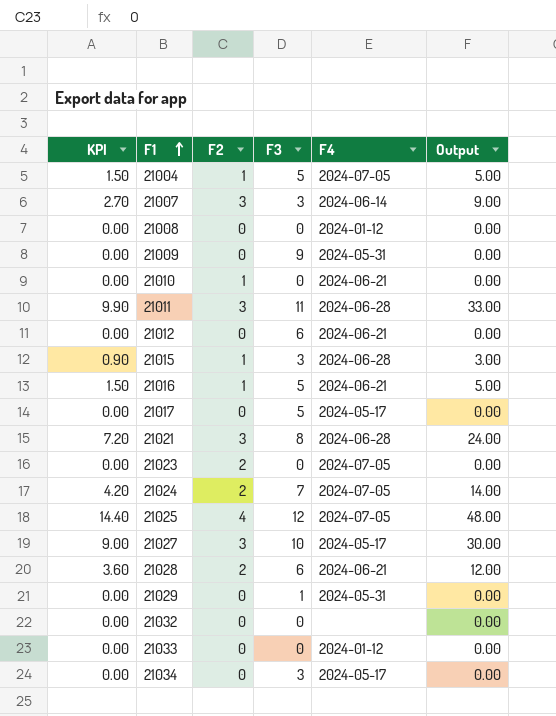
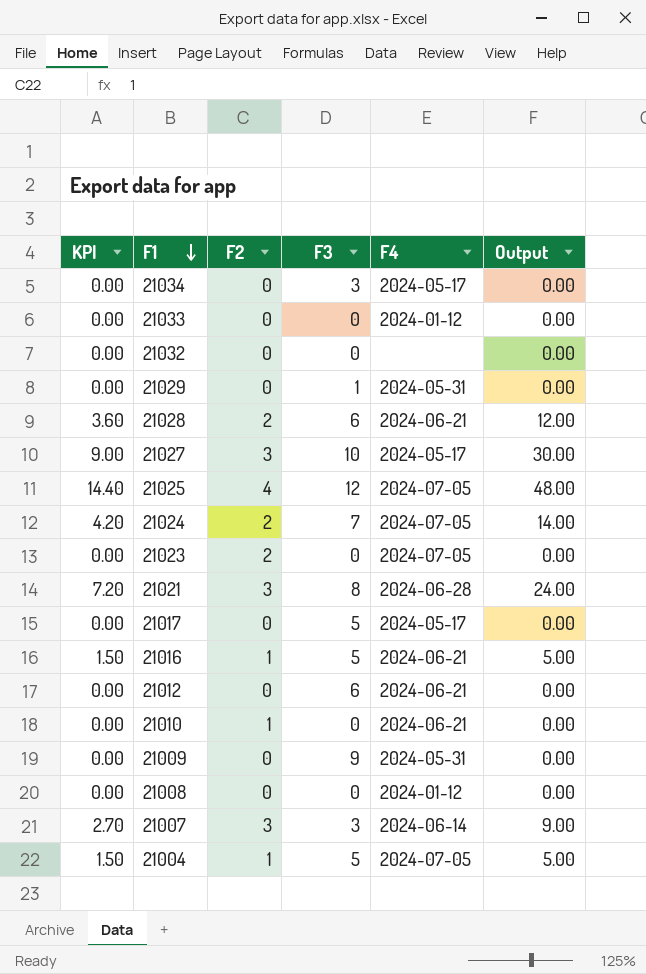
row order: F1 ascending -> F1 descending
row 21011: 9.90 | 3 | 11 | 2024-06-28 | 33.00 -> none
row 21015: 0.90 | 1 | 3 | 2024-06-28 | 3.00 -> none

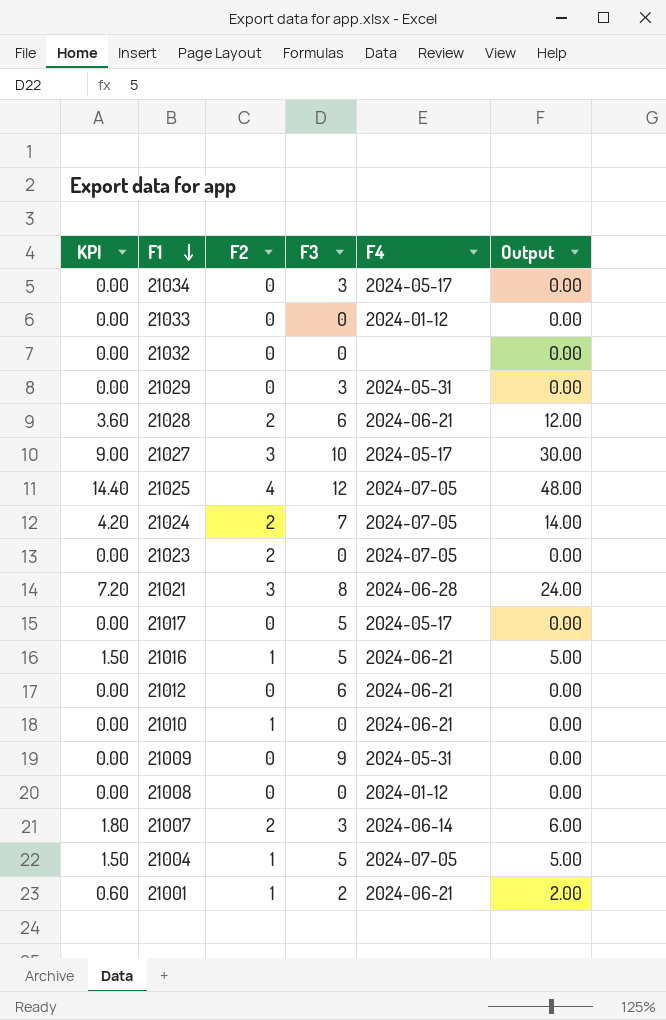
21029 | F3: 1 -> 3
21007 | KPI: 2.70 -> 1.80
21007 | F2: 3 -> 2
21007 | Output: 9.00 -> 6.00
row 21001: none -> 0.60 | 1 | 2 | 2024-06-21 | 2.00

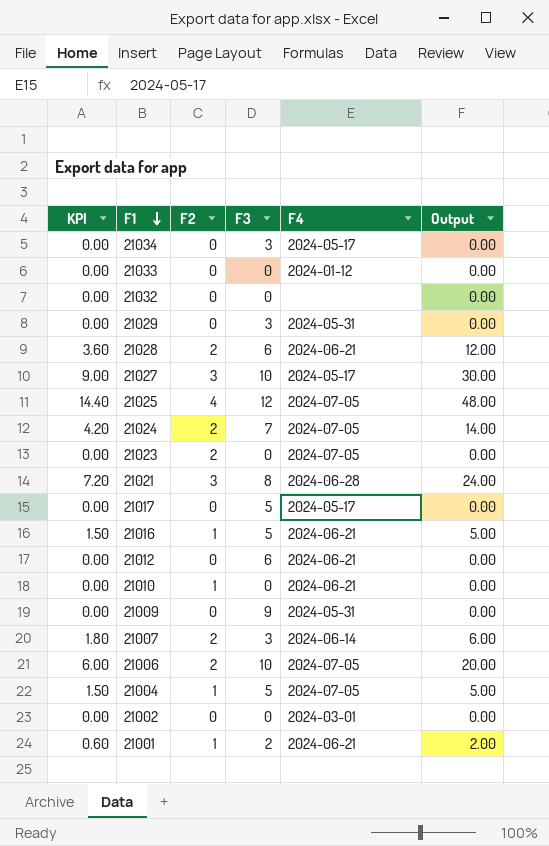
row 21008: 0.00 | 0 | 0 | 2024-01-12 | 0.00 -> none
row 21006: none -> 6.00 | 2 | 10 | 2024-07-05 | 20.00
row 21002: none -> 0.00 | 0 | 0 | 2024-03-01 | 0.00

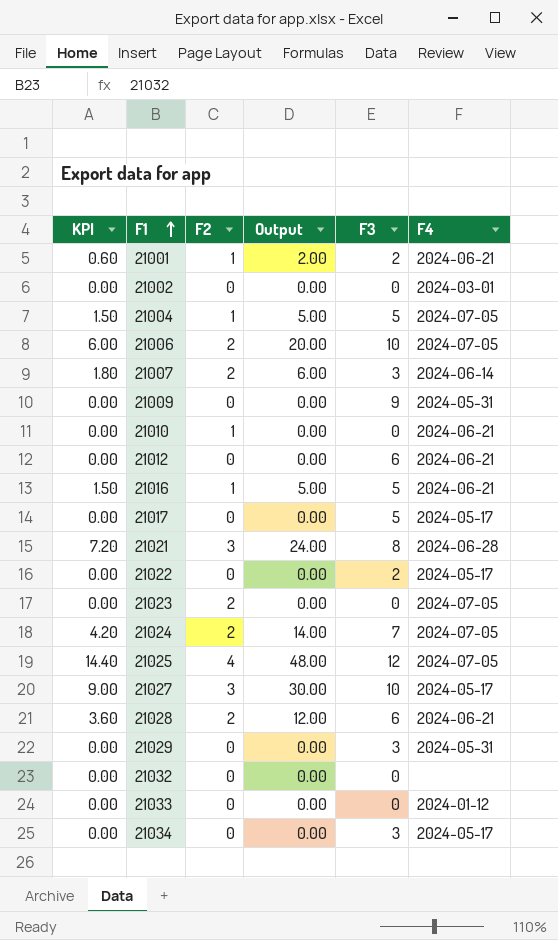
row order: F1 descending -> F1 ascending
column Output | position: 6 -> 4
row 21022: none -> 0.00 | 0 | 0.00 | 2 | 2024-05-17

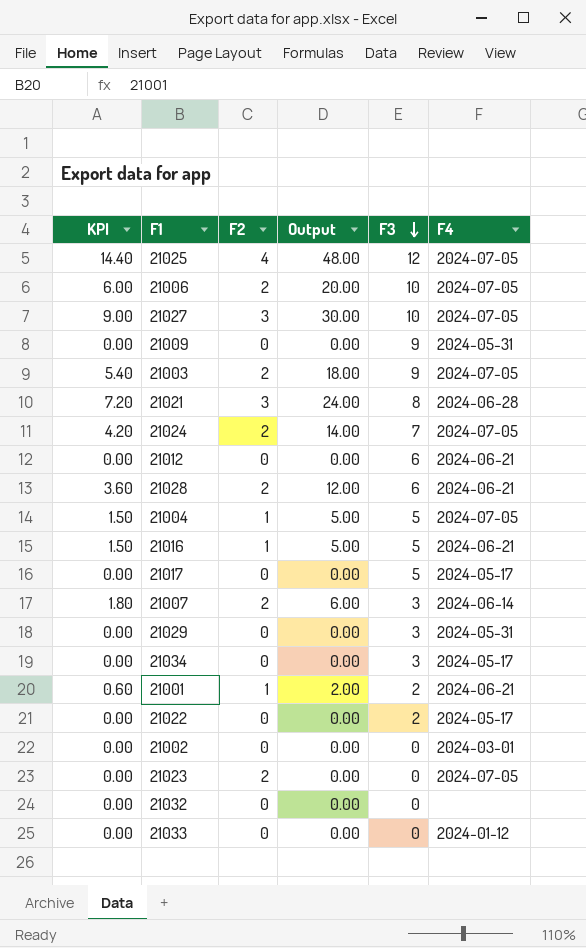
row order: F1 ascending -> F3 descending
row 21010: 0.00 | 1 | 0.00 | 0 | 2024-06-21 -> none
21027 | F4: 2024-05-17 -> 2024-07-05
row 21003: none -> 5.40 | 2 | 18.00 | 9 | 2024-07-05

